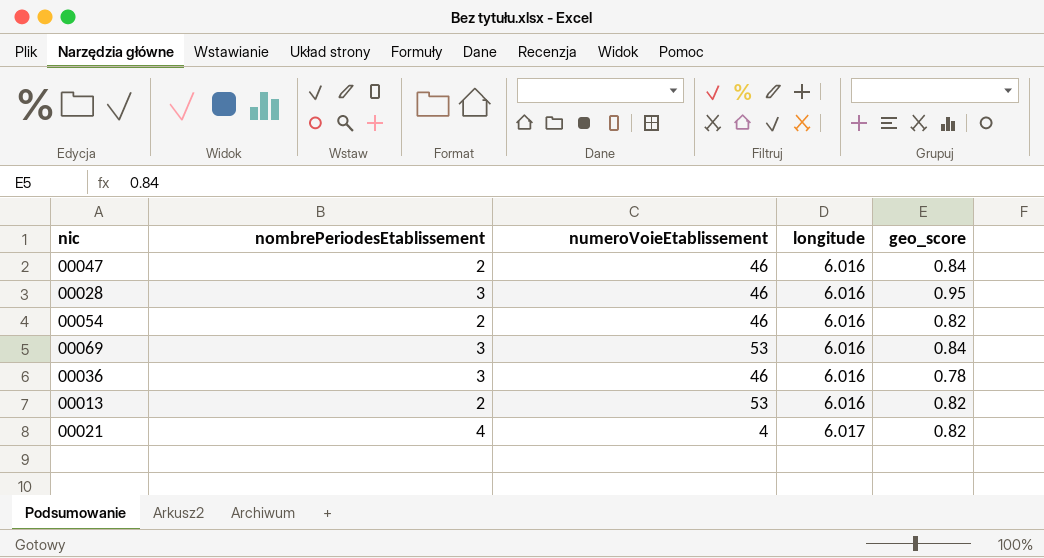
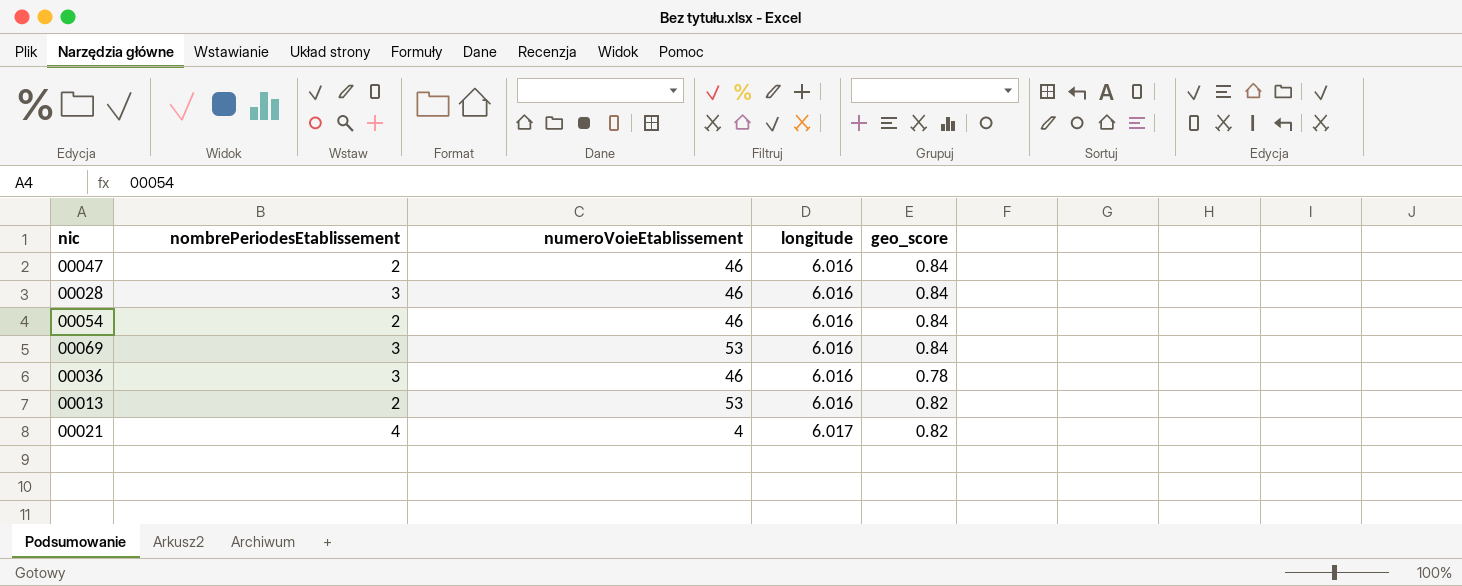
00028 | geo_score: 0.95 -> 0.84
00054 | geo_score: 0.82 -> 0.84

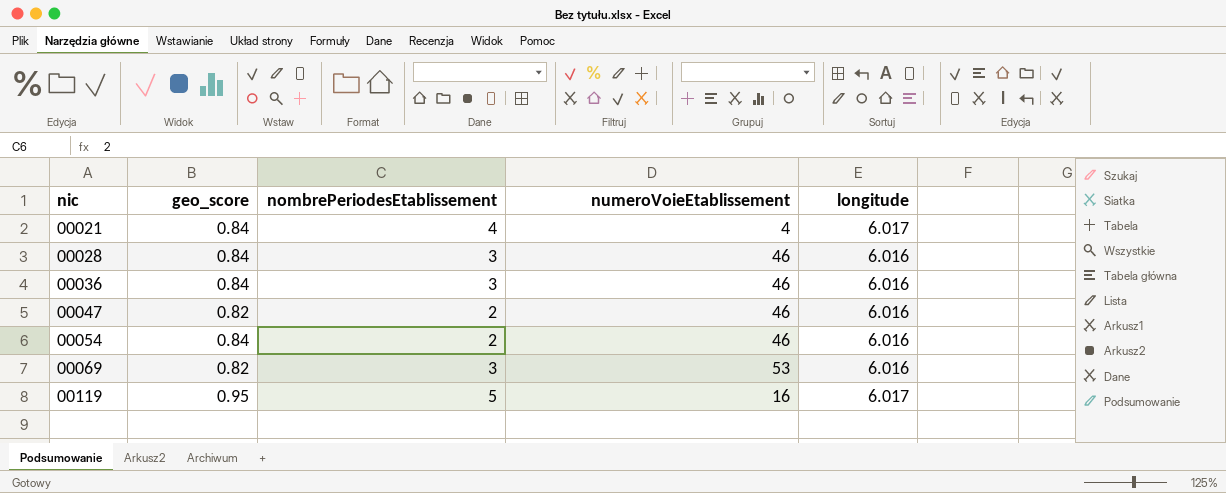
row order: longitude ascending -> nic ascending
column geo_score | position: 5 -> 2
row 00013: 2 | 53 | 6.016 | 0.82 -> none
00021 | geo_score: 0.82 -> 0.84
00036 | geo_score: 0.78 -> 0.84
00047 | geo_score: 0.84 -> 0.82
00069 | geo_score: 0.84 -> 0.82
row 00119: none -> 0.95 | 5 | 16 | 6.017

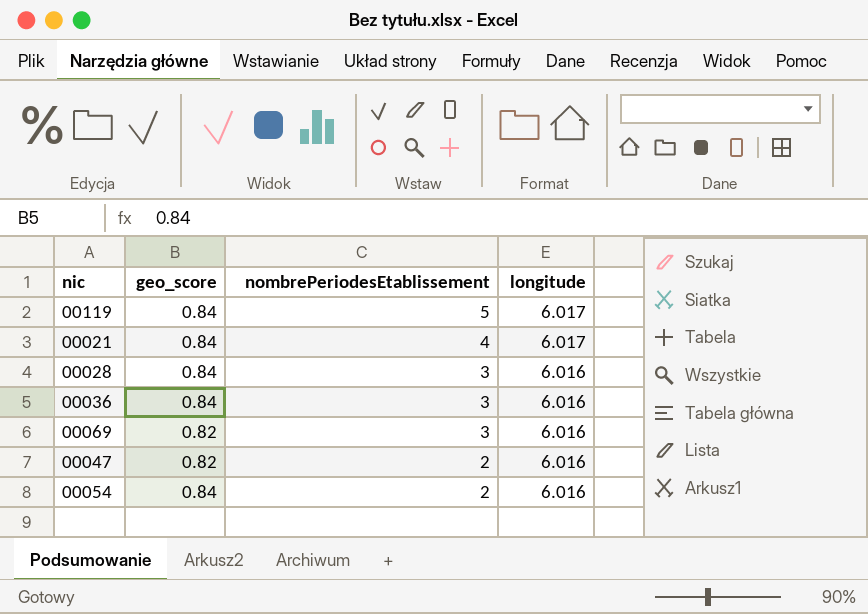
row order: nic ascending -> nombrePeriodesEtablissement descending
column numeroVoieEtablissement | position: 4 -> none
00119 | geo_score: 0.95 -> 0.84

